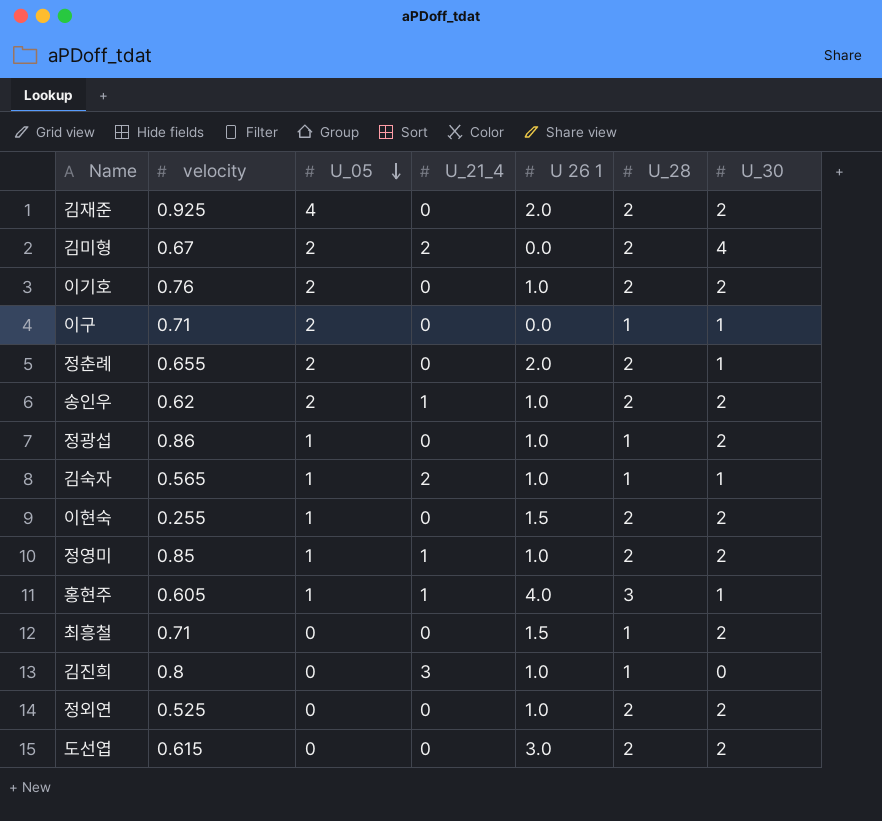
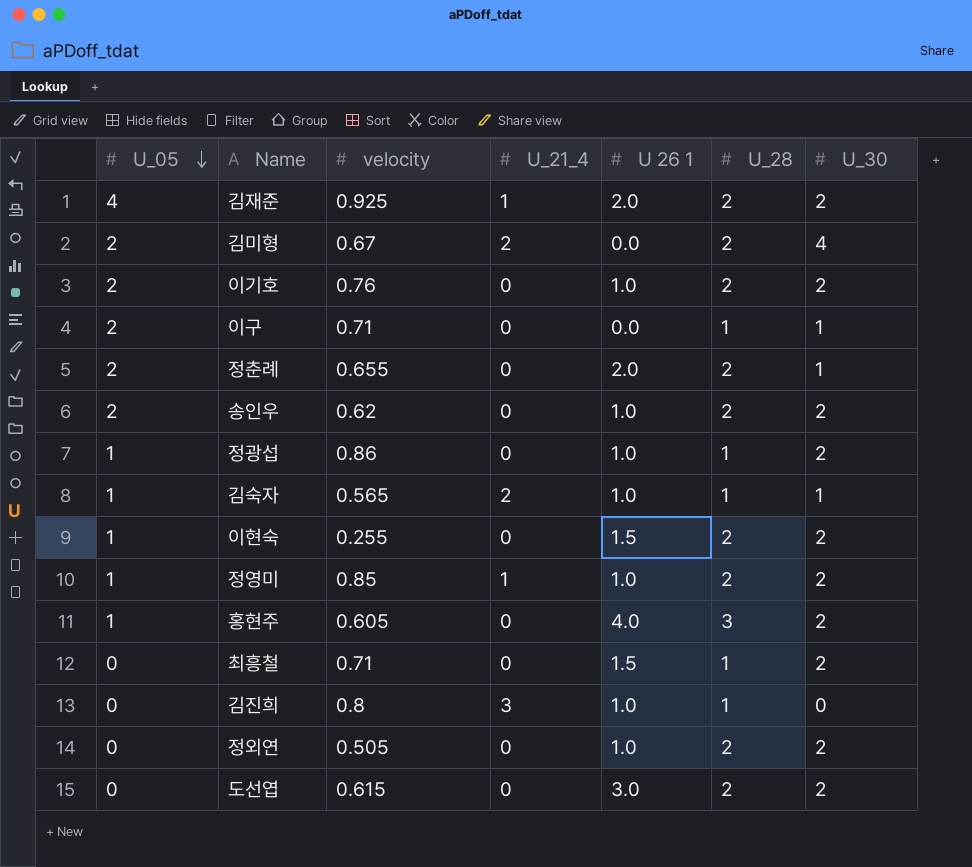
column U_05 | position: 3 -> 1
김재준 | U_21_4: 0 -> 1
송인우 | U_21_4: 1 -> 0
홍현주 | U_21_4: 1 -> 0
홍현주 | U_30: 1 -> 2
정외연 | velocity: 0.525 -> 0.505

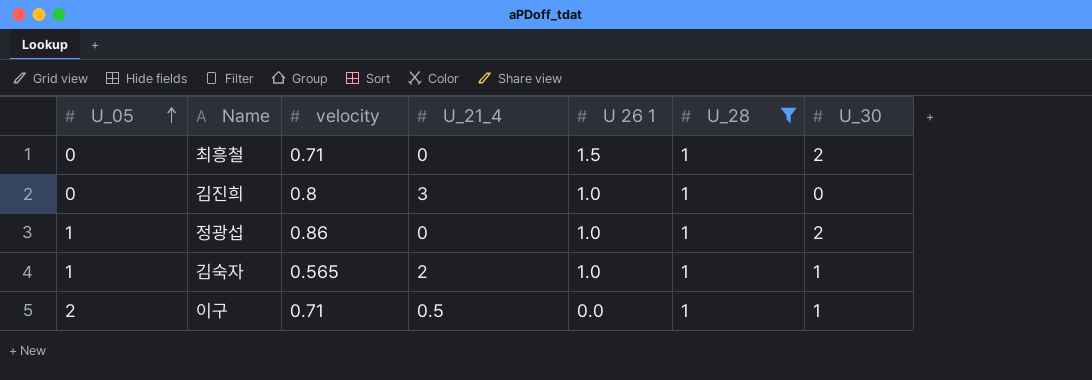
filter: none -> U_28 = 1
row order: U_05 descending -> U_05 ascending
이구 | U_21_4: 0 -> 0.5

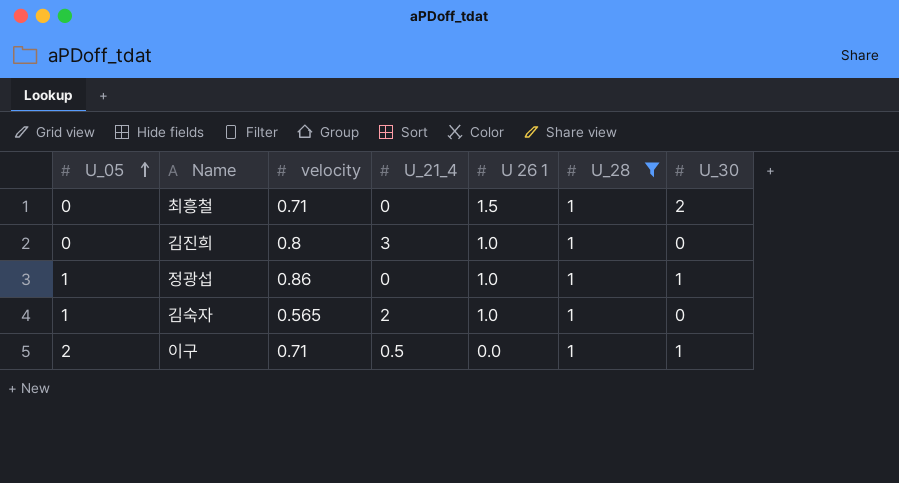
정광섭 | U_30: 2 -> 1
김숙자 | U_30: 1 -> 0

